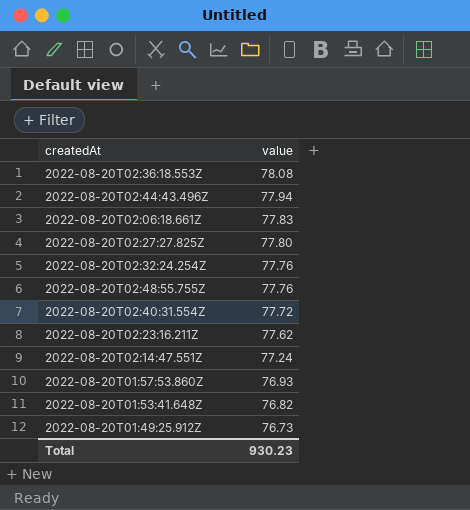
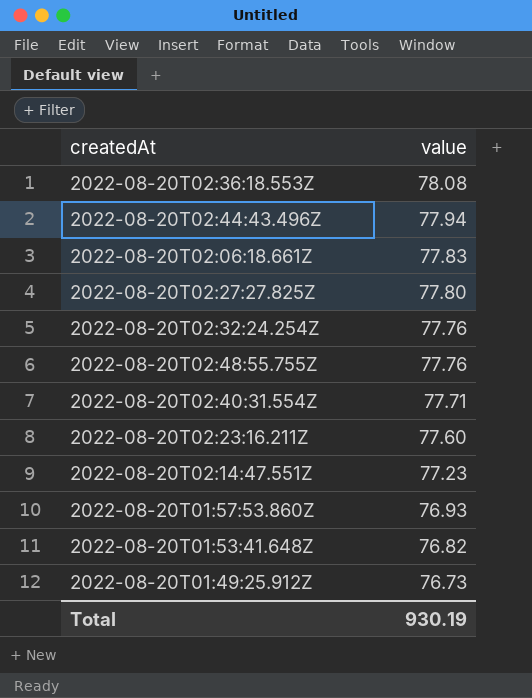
2022-08-20T02:40:31.554Z | value: 77.72 -> 77.71
2022-08-20T02:23:16.211Z | value: 77.62 -> 77.60
2022-08-20T02:14:47.551Z | value: 77.24 -> 77.23
Total | value: 930.23 -> 930.19

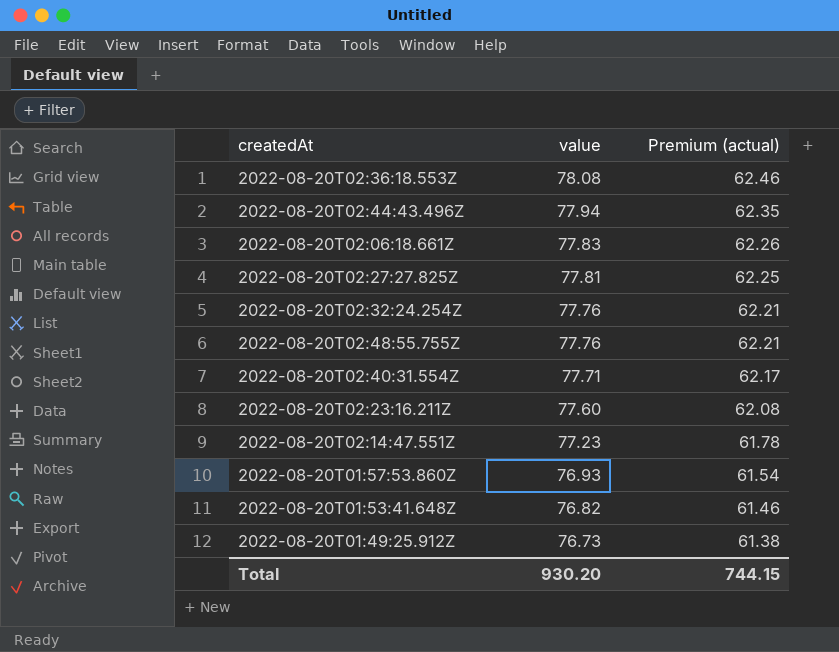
column Premium (actual) | formula: none -> [value] * 0.8
2022-08-20T02:27:27.825Z | value: 77.80 -> 77.81
Total | value: 930.19 -> 930.20

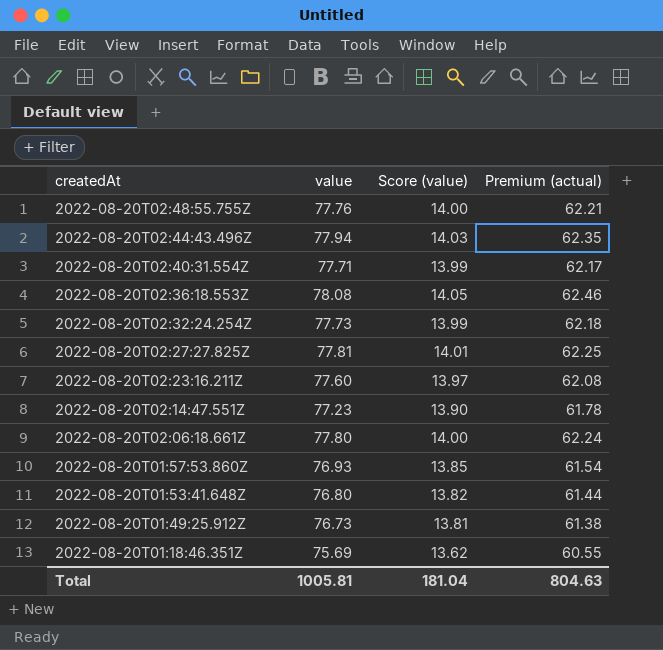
row order: value descending -> createdAt descending
column Score (value) | formula: none -> [value] * 0.18
2022-08-20T02:32:24.254Z | value: 77.76 -> 77.73
2022-08-20T02:32:24.254Z | Premium (actual): 62.21 -> 62.18
2022-08-20T02:06:18.661Z | value: 77.83 -> 77.80
2022-08-20T02:06:18.661Z | Premium (actual): 62.26 -> 62.24
2022-08-20T01:53:41.648Z | value: 76.82 -> 76.80
2022-08-20T01:53:41.648Z | Premium (actual): 61.46 -> 61.44
row 2022-08-20T01:18:46.351Z: none -> 75.69 | 13.62 | 60.55
Total | value: 930.20 -> 1005.81
Total | Premium (actual): 744.15 -> 804.63

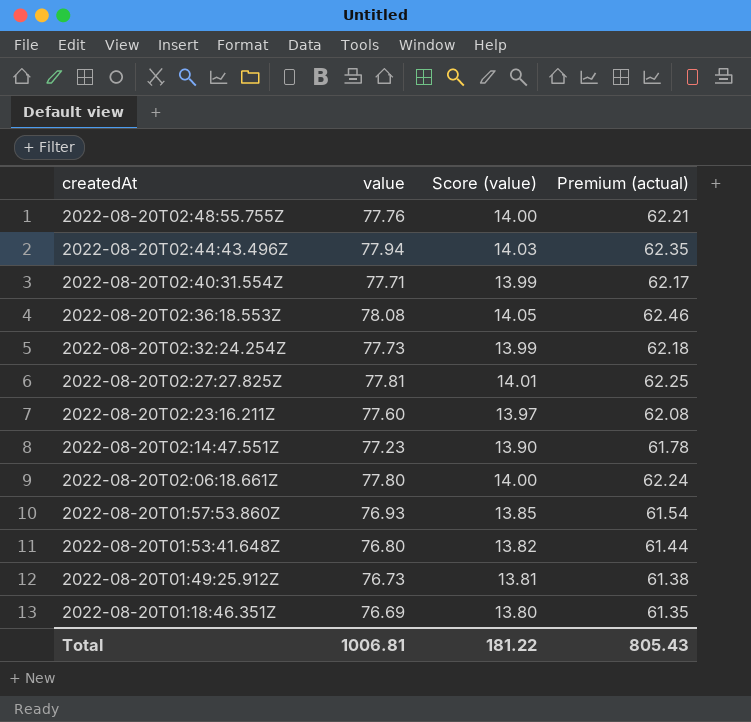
2022-08-20T01:18:46.351Z | value: 75.69 -> 76.69
2022-08-20T01:18:46.351Z | Score (value): 13.62 -> 13.80
2022-08-20T01:18:46.351Z | Premium (actual): 60.55 -> 61.35
Total | value: 1005.81 -> 1006.81
Total | Score (value): 181.04 -> 181.22
Total | Premium (actual): 804.63 -> 805.43

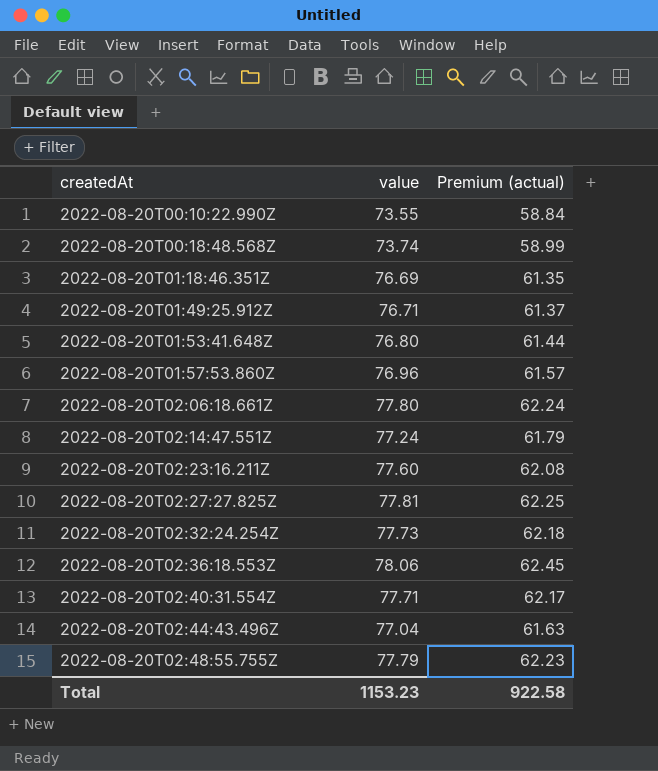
row order: createdAt descending -> createdAt ascending
column Score (value) | formula: [value] * 0.18 -> none
row 2022-08-20T00:10:22.990Z: none -> 73.55 | 58.84
row 2022-08-20T00:18:48.568Z: none -> 73.74 | 58.99
2022-08-20T01:49:25.912Z | value: 76.73 -> 76.71
2022-08-20T01:49:25.912Z | Premium (actual): 61.38 -> 61.37
2022-08-20T01:57:53.860Z | value: 76.93 -> 76.96
2022-08-20T01:57:53.860Z | Premium (actual): 61.54 -> 61.57
2022-08-20T02:14:47.551Z | value: 77.23 -> 77.24
2022-08-20T02:14:47.551Z | Premium (actual): 61.78 -> 61.79
2022-08-20T02:36:18.553Z | value: 78.08 -> 78.06
2022-08-20T02:36:18.553Z | Premium (actual): 62.46 -> 62.45
2022-08-20T02:44:43.496Z | value: 77.94 -> 77.04
2022-08-20T02:44:43.496Z | Premium (actual): 62.35 -> 61.63
2022-08-20T02:48:55.755Z | value: 77.76 -> 77.79
2022-08-20T02:48:55.755Z | Premium (actual): 62.21 -> 62.23
Total | value: 1006.81 -> 1153.23
Total | Premium (actual): 805.43 -> 922.58

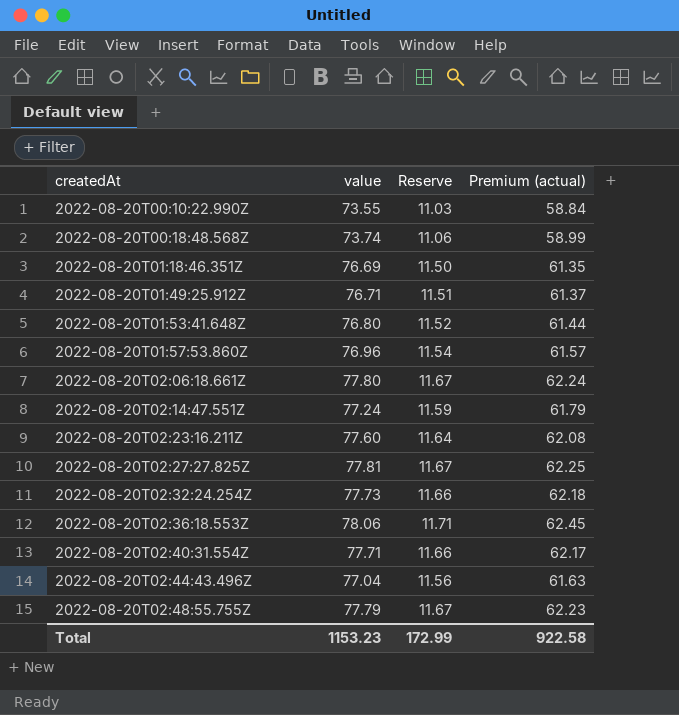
column Reserve | formula: none -> [value] * 0.15

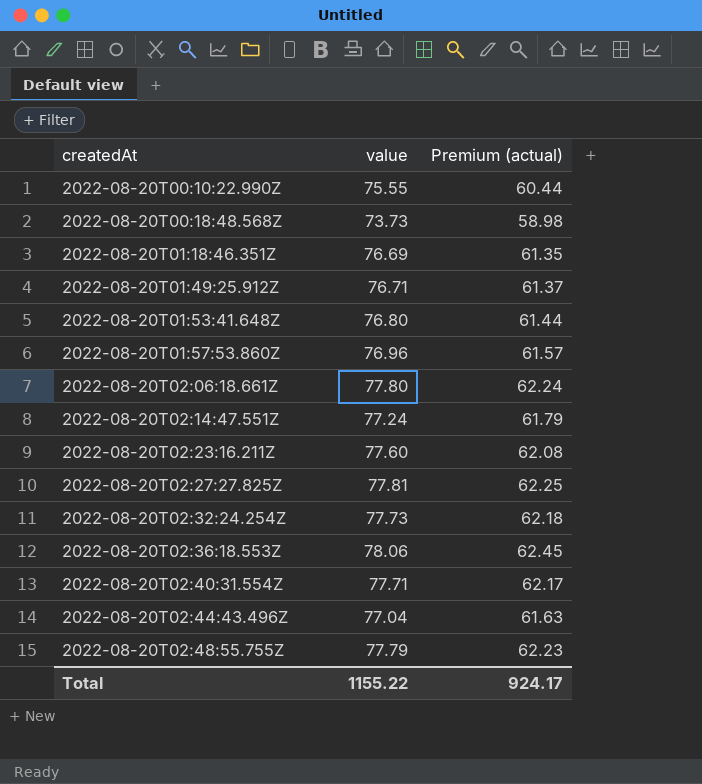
column Reserve | formula: [value] * 0.15 -> none
2022-08-20T00:10:22.990Z | value: 73.55 -> 75.55
2022-08-20T00:10:22.990Z | Premium (actual): 58.84 -> 60.44
2022-08-20T00:18:48.568Z | value: 73.74 -> 73.73
2022-08-20T00:18:48.568Z | Premium (actual): 58.99 -> 58.98
Total | value: 1153.23 -> 1155.22
Total | Premium (actual): 922.58 -> 924.17

